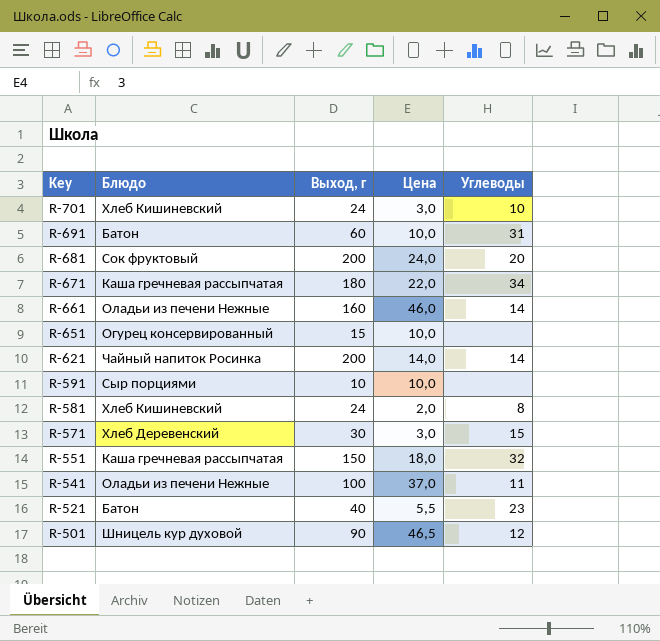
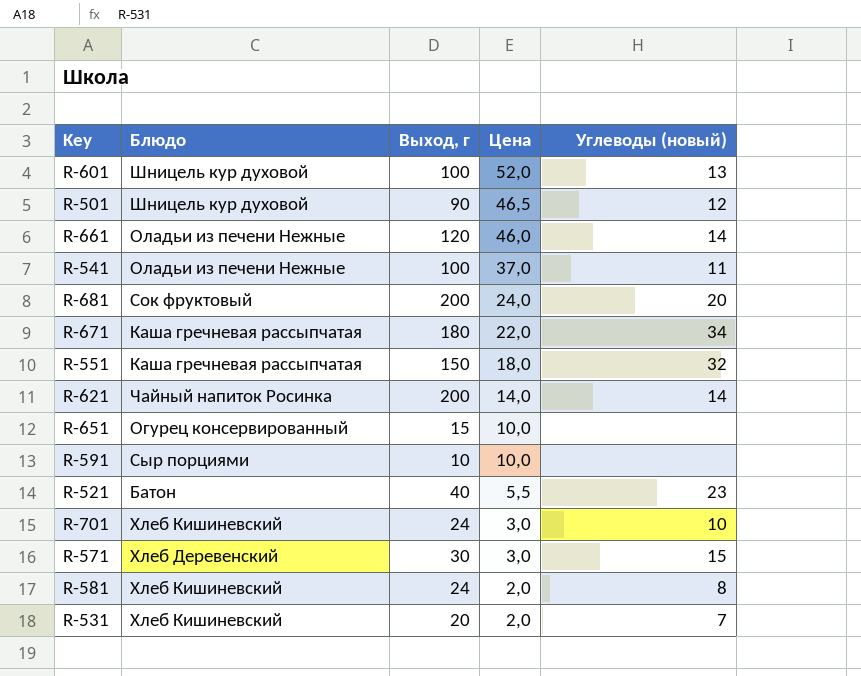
row order: Key descending -> Цена descending
column name: Углеводы -> Углеводы (новый)
row R-691: Батон | 60 | 10,0 | 31 -> none
row R-601: none -> Шницель кур духовой | 100 | 52,0 | 13
R-661 | Выход, г: 160 -> 120
row R-531: none -> Хлеб Кишиневский | 20 | 2,0 | 7

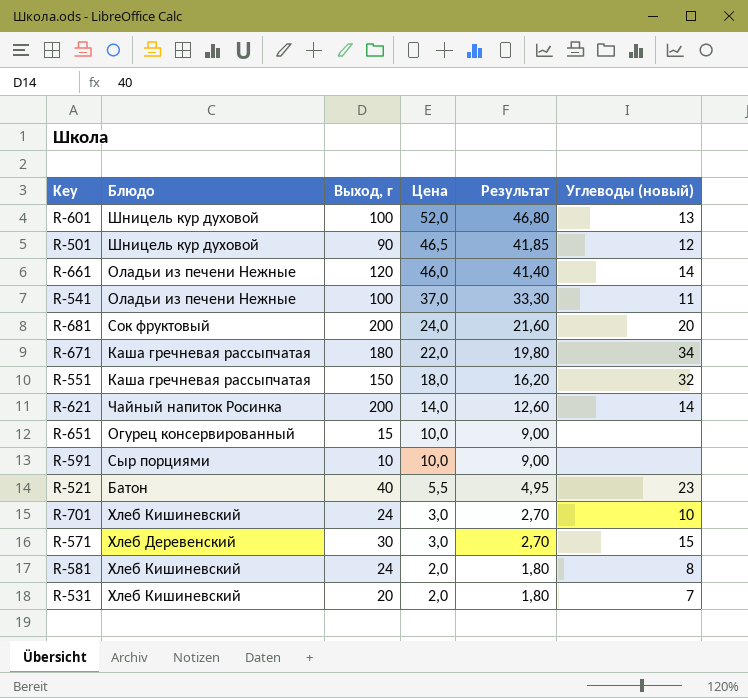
column Результат | formula: none -> [Цена] * 0,9

